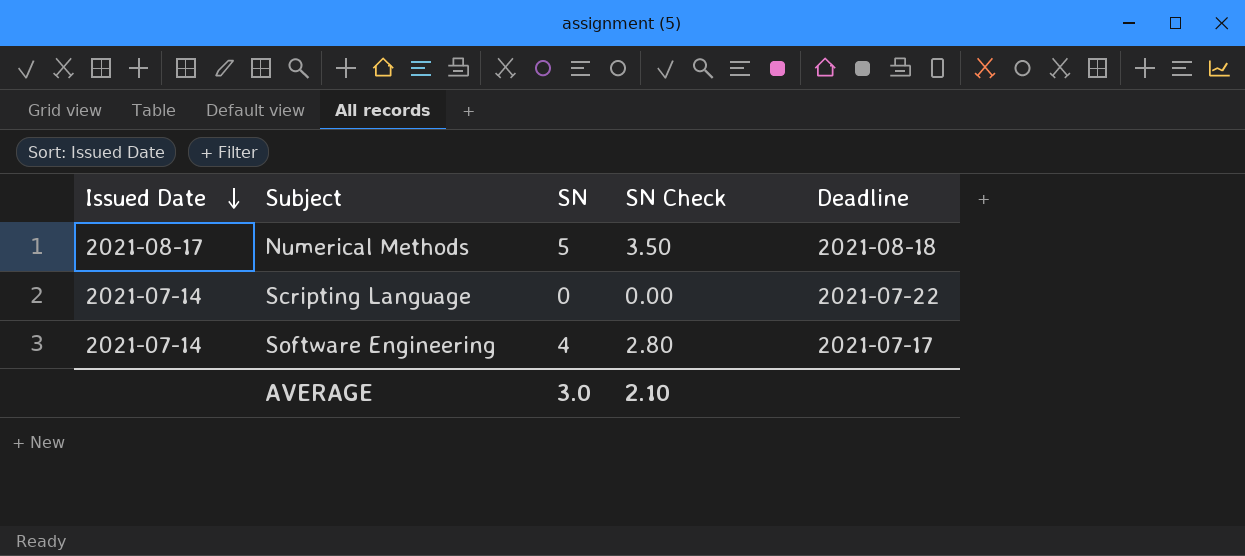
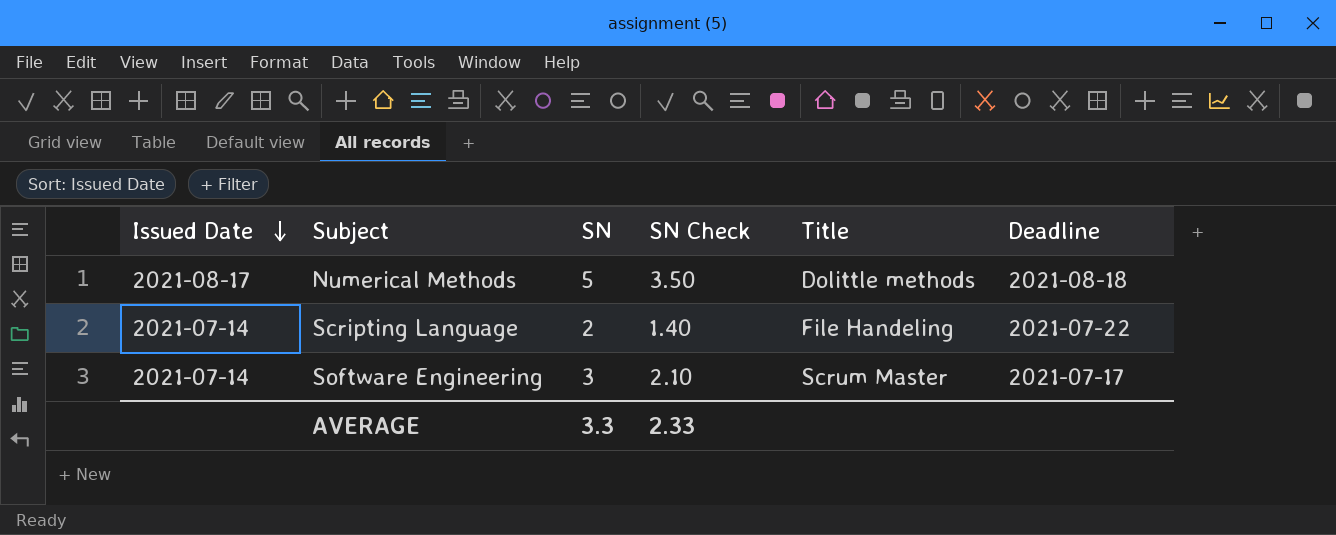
column Title | position: none -> 5
Scripting Language | SN: 0 -> 2
Scripting Language | SN Check: 0.00 -> 1.40
Software Engineering | SN: 4 -> 3
Software Engineering | SN Check: 2.80 -> 2.10
AVERAGE | SN: 3.0 -> 3.3
AVERAGE | SN Check: 2.10 -> 2.33

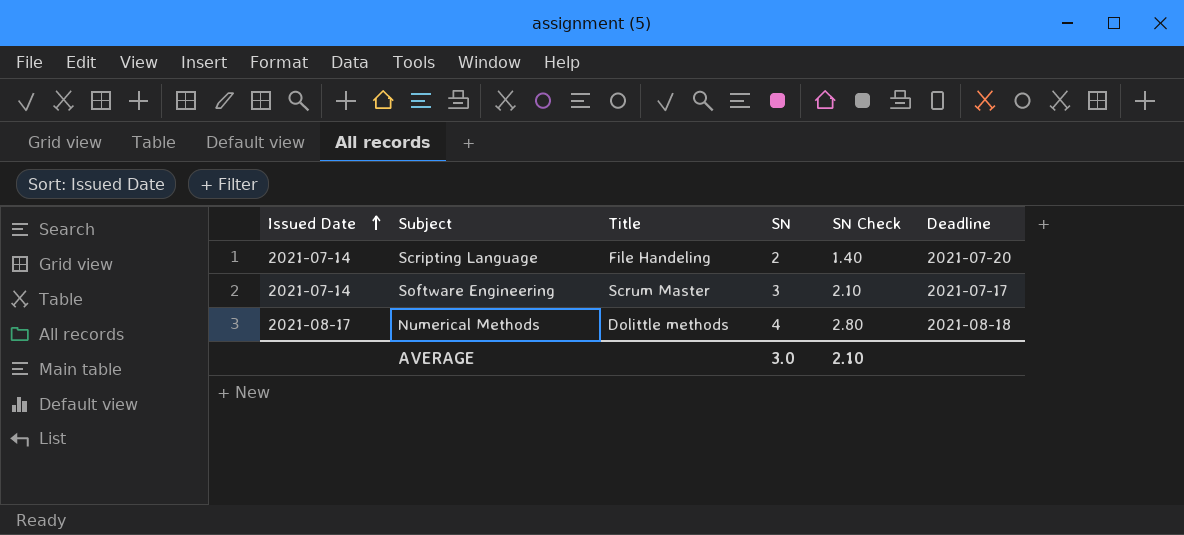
row order: Issued Date descending -> Issued Date ascending
column Title | position: 5 -> 3
Scripting Language | Deadline: 2021-07-22 -> 2021-07-20
Numerical Methods | SN: 5 -> 4
Numerical Methods | SN Check: 3.50 -> 2.80
AVERAGE | SN: 3.3 -> 3.0
AVERAGE | SN Check: 2.33 -> 2.10

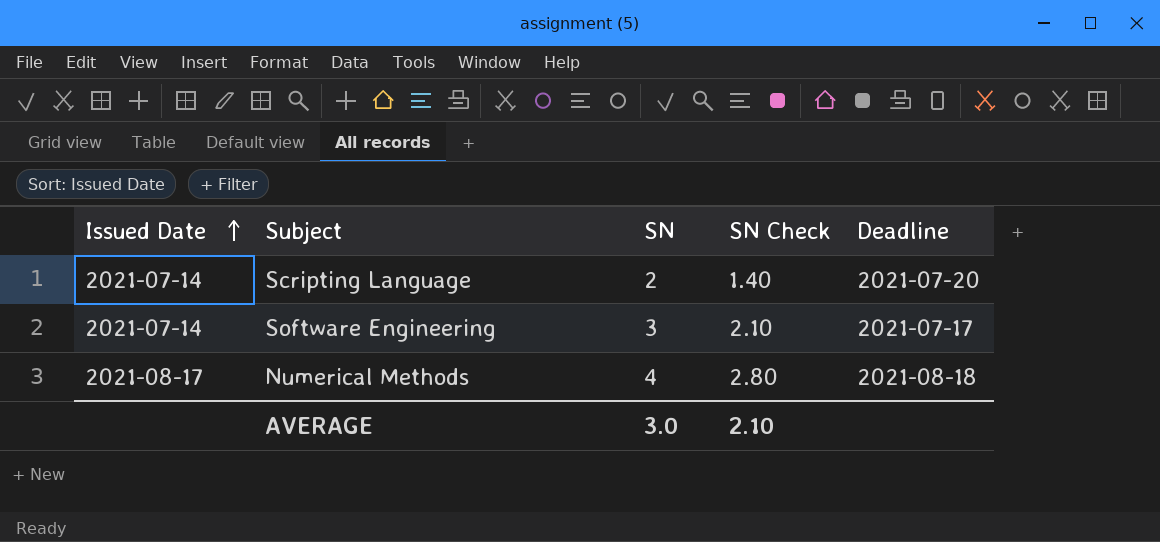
column Title | position: 3 -> none

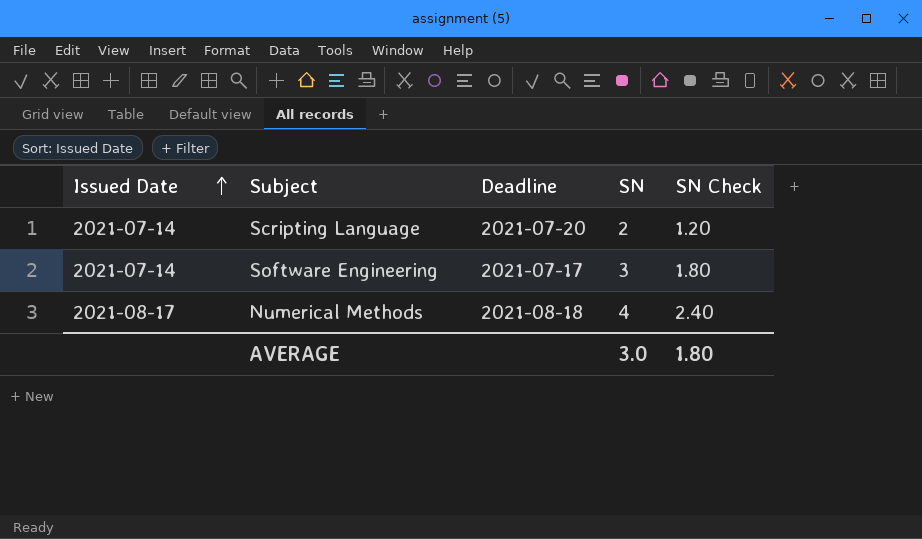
column Deadline | position: 5 -> 3
column SN Check | formula: [SN] * 0.7 -> [SN] * 0.6
AVERAGE | SN Check: 2.10 -> 1.80

